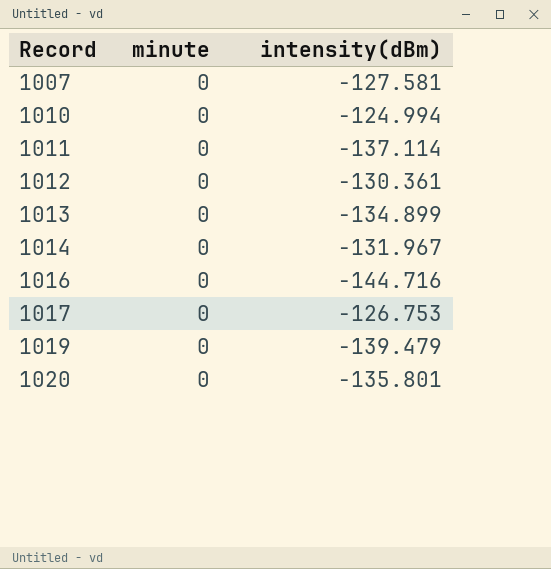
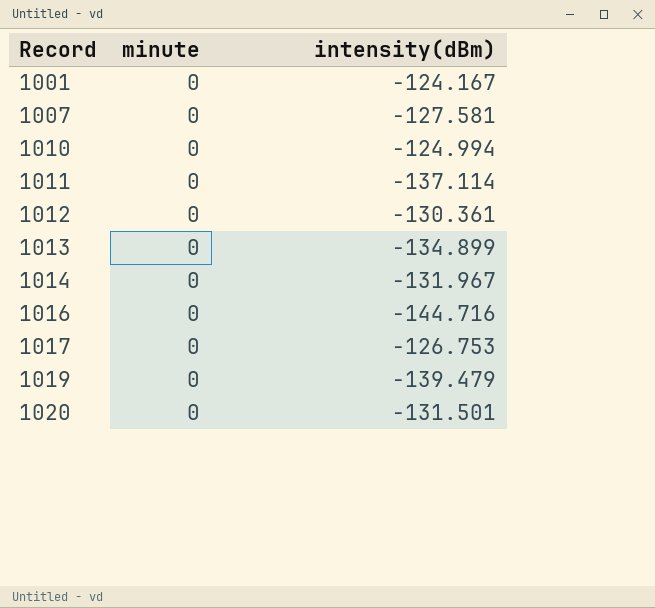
row 1001: none -> 0 | -124.167
1020 | intensity(dBm): -135.801 -> -131.501

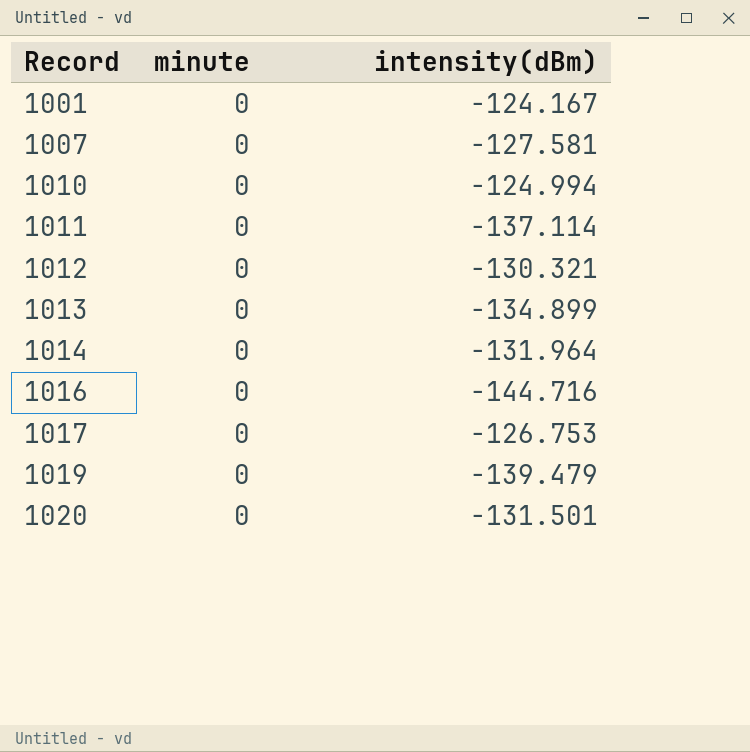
1012 | intensity(dBm): -130.361 -> -130.321
1014 | intensity(dBm): -131.967 -> -131.964

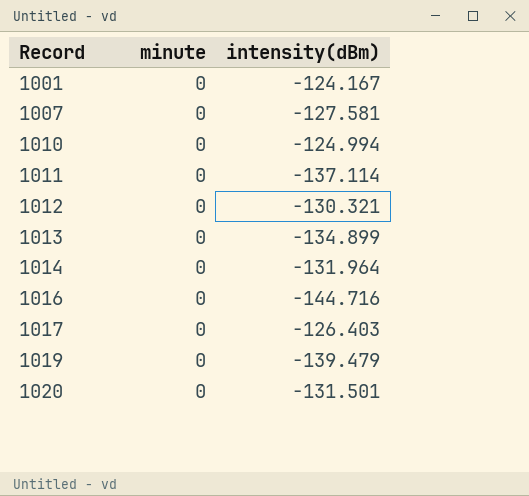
1017 | intensity(dBm): -126.753 -> -126.403

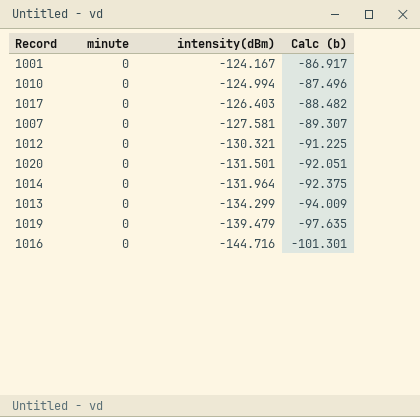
row order: Record ascending -> intensity(dBm) descending
column Calc (b) | formula: none -> [intensity(dBm)] * 0.7
row 1011: 0 | -137.114 -> none
1013 | intensity(dBm): -134.899 -> -134.299

